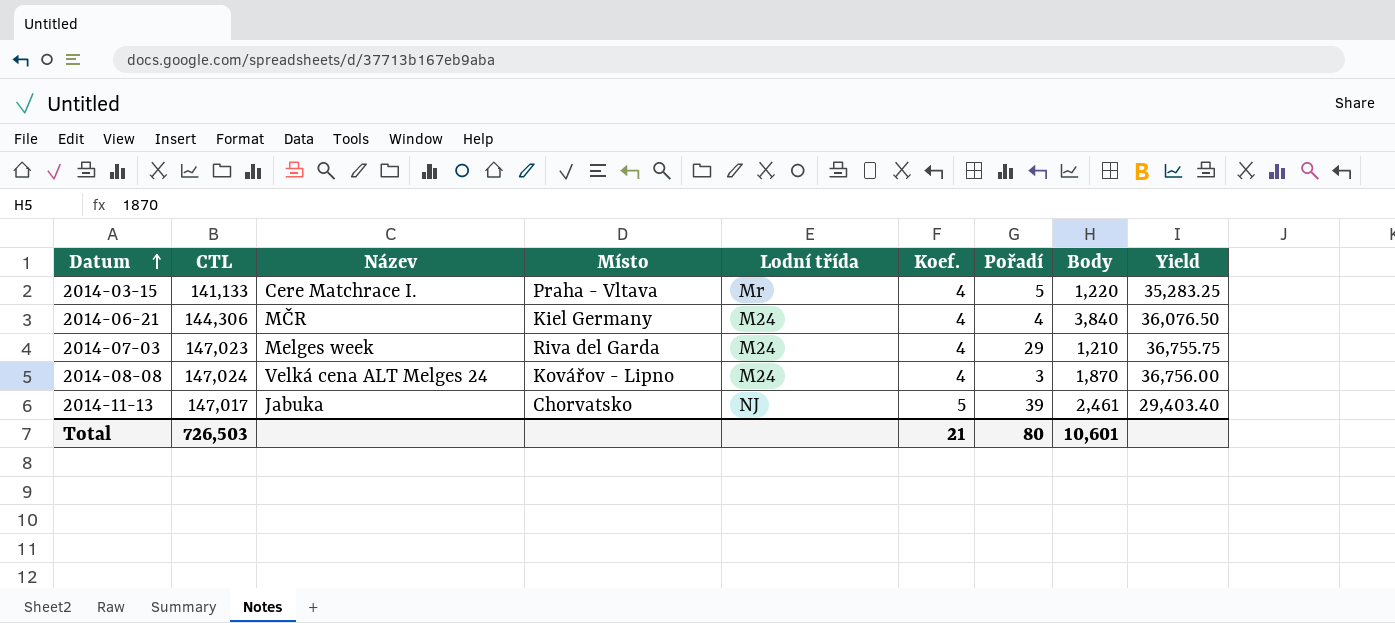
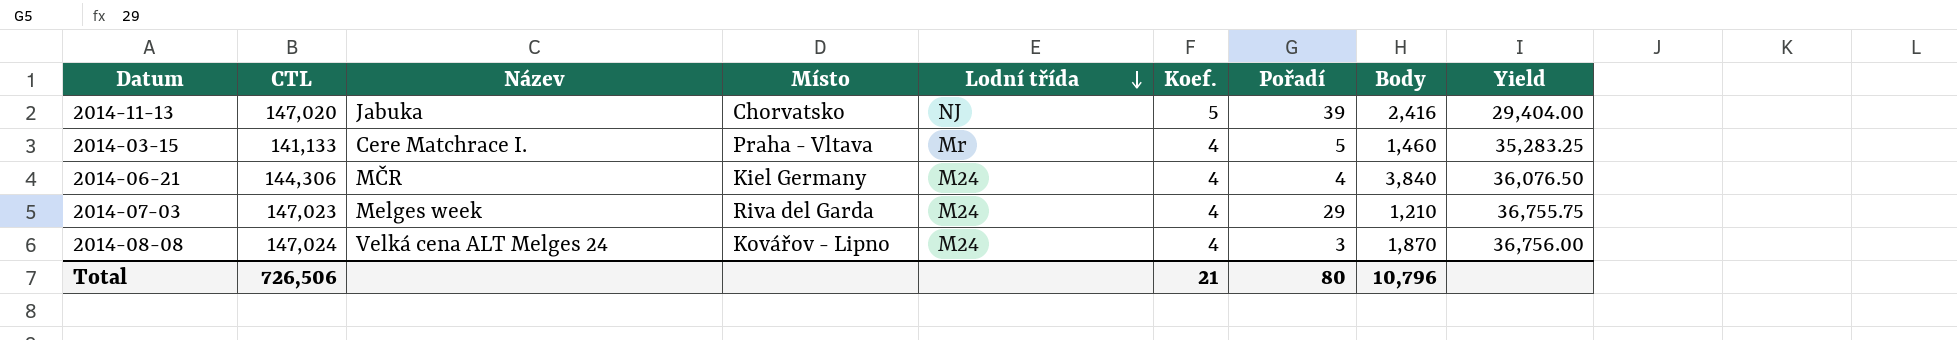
row order: Datum ascending -> Lodní třída descending
2014-11-13 | CTL: 147,017 -> 147,020
2014-11-13 | Body: 2,461 -> 2,416
2014-11-13 | Yield: 29,403.40 -> 29,404.00
2014-03-15 | Body: 1,220 -> 1,460
Total | CTL: 726,503 -> 726,506
Total | Body: 10,601 -> 10,796

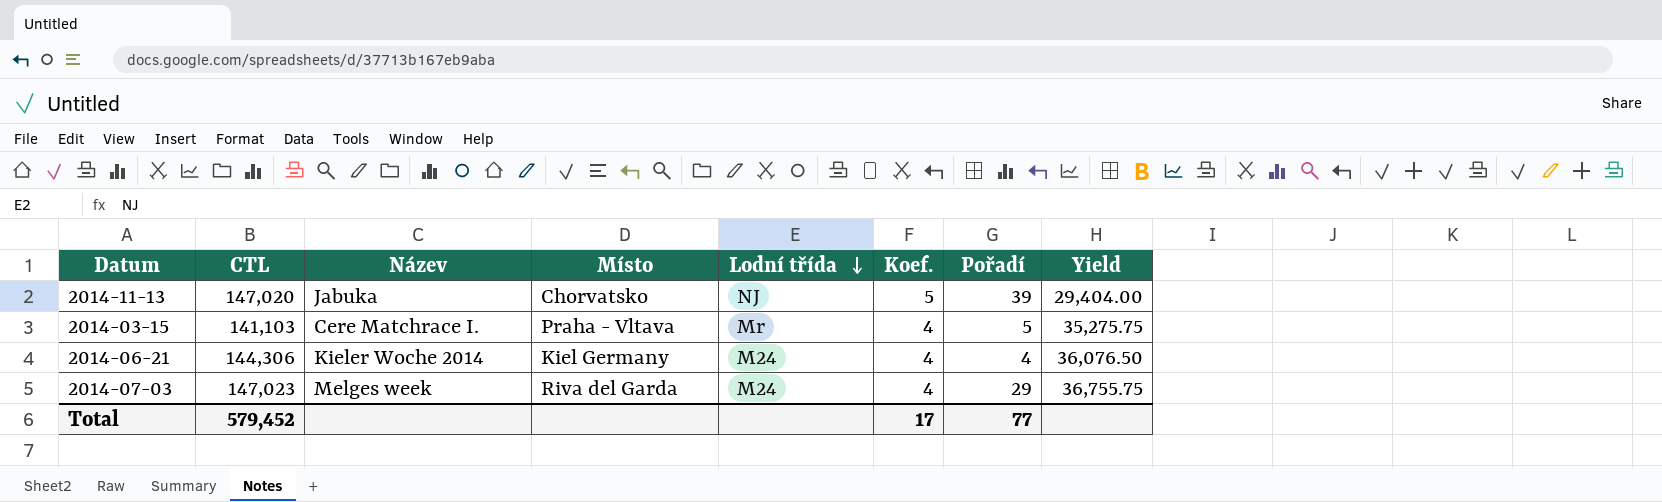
column Body | position: 8 -> none
row 2014-08-08: 147,024 | Velká cena ALT Melges 24 | Kovářov - Lipno | M24 | 4 | 3 | 1,870 | 36,756.00 -> none
2014-03-15 | CTL: 141,133 -> 141,103
2014-03-15 | Yield: 35,283.25 -> 35,275.75
2014-06-21 | Název: MČR -> Kieler Woche 2014
Total | CTL: 726,506 -> 579,452
Total | Koef.: 21 -> 17
Total | Pořadí: 80 -> 77

